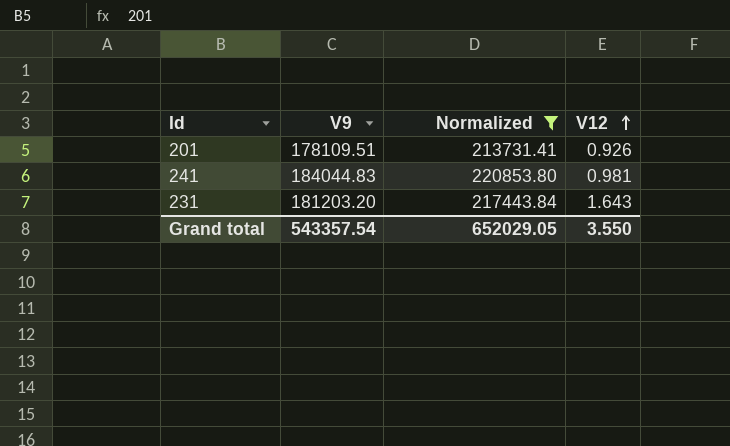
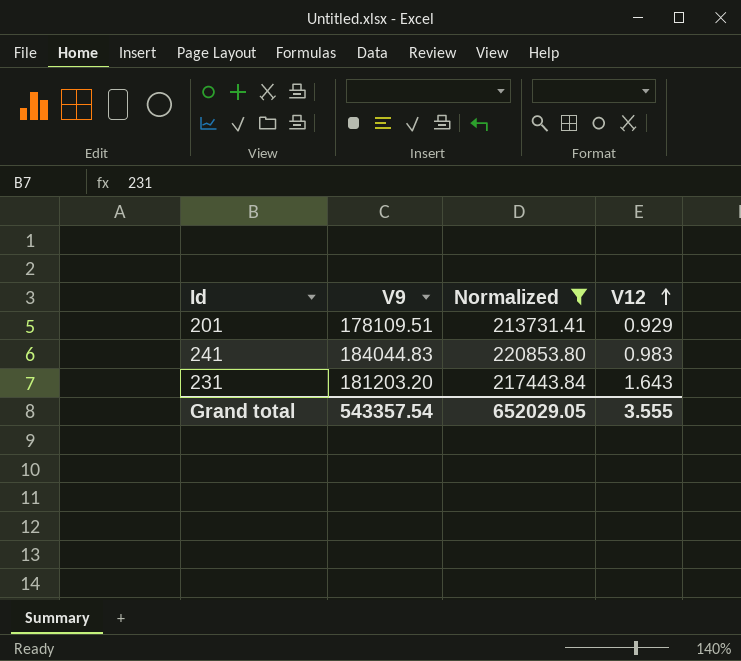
201 | V12: 0.926 -> 0.929
241 | V12: 0.981 -> 0.983
Grand total | V12: 3.550 -> 3.555

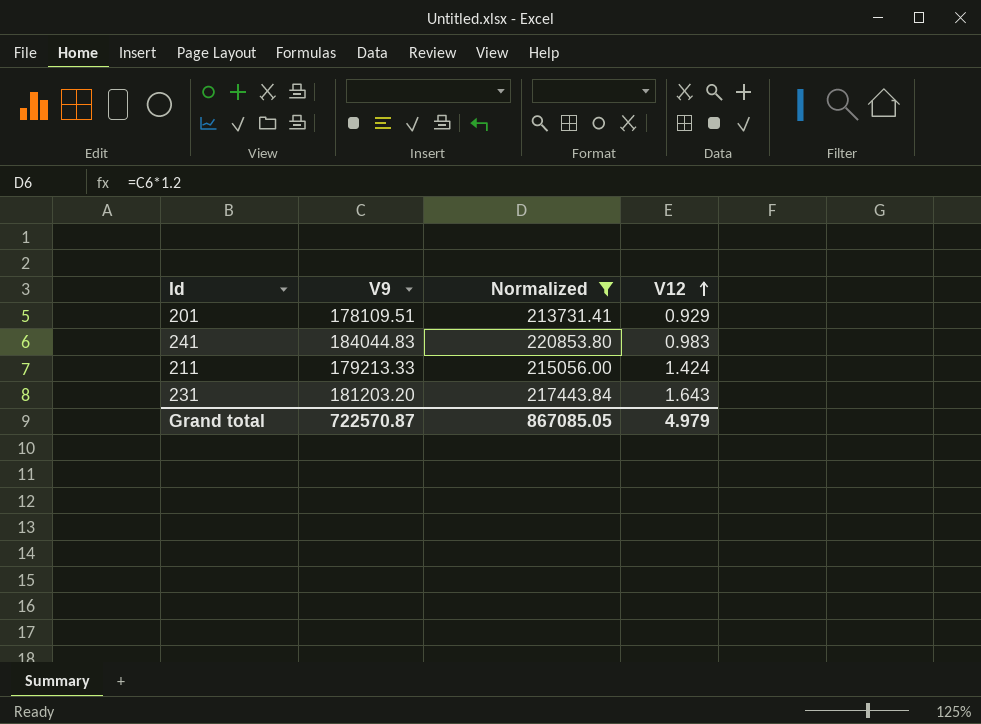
row 211: none -> 179213.33 | 215056.00 | 1.424
Grand total | V9: 543357.54 -> 722570.87
Grand total | Normalized: 652029.05 -> 867085.05
Grand total | V12: 3.555 -> 4.979

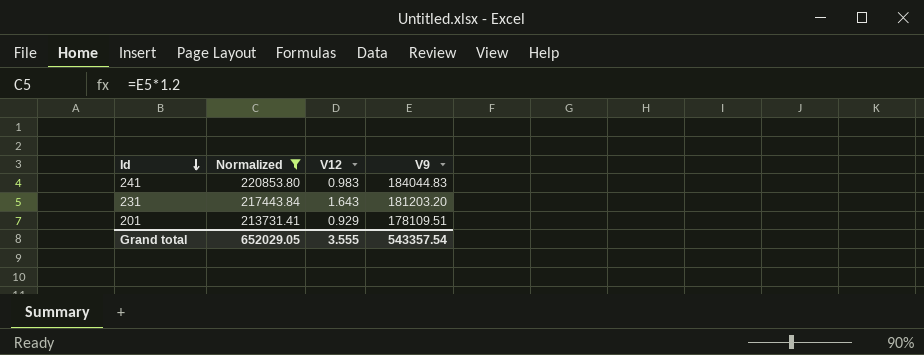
row order: V12 ascending -> Id descending
column V9 | position: 2 -> 4
row 211: 179213.33 | 215056.00 | 1.424 -> none
Grand total | Normalized: 867085.05 -> 652029.05
Grand total | V12: 4.979 -> 3.555
Grand total | V9: 722570.87 -> 543357.54

